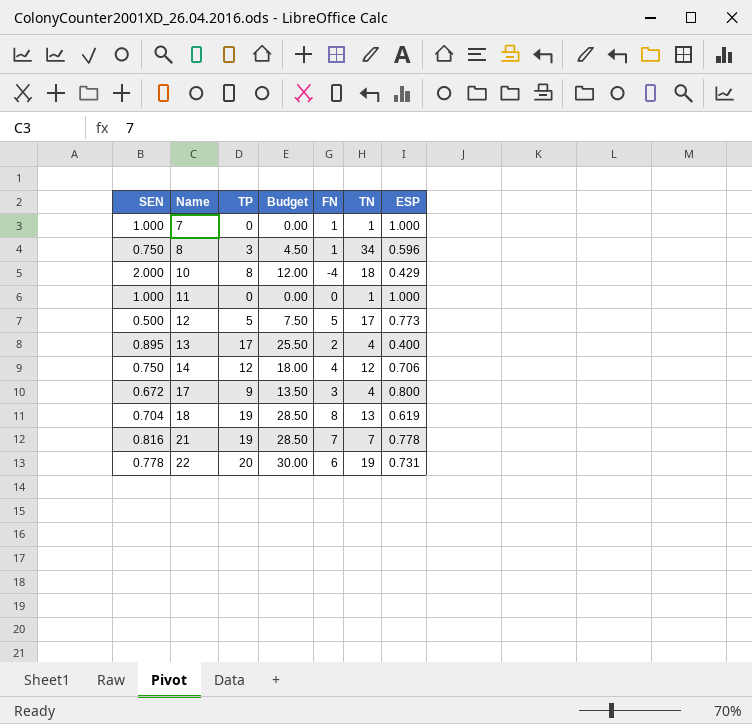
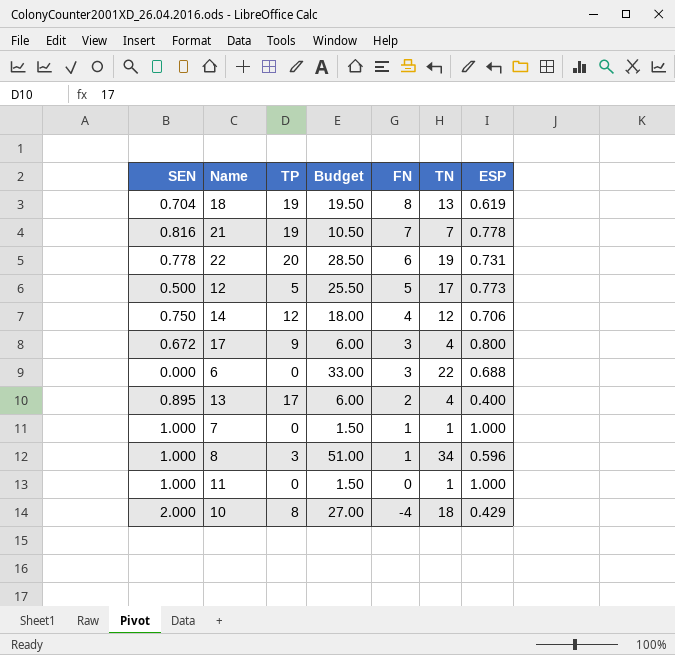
row order: Name ascending -> FN descending
column Budget | formula: [TP] * 1.5 -> [TN] * 1.5
row 6: none -> 0.000 | 0 | 33.00 | 3 | 22 | 0.688
8 | SEN: 0.750 -> 1.000

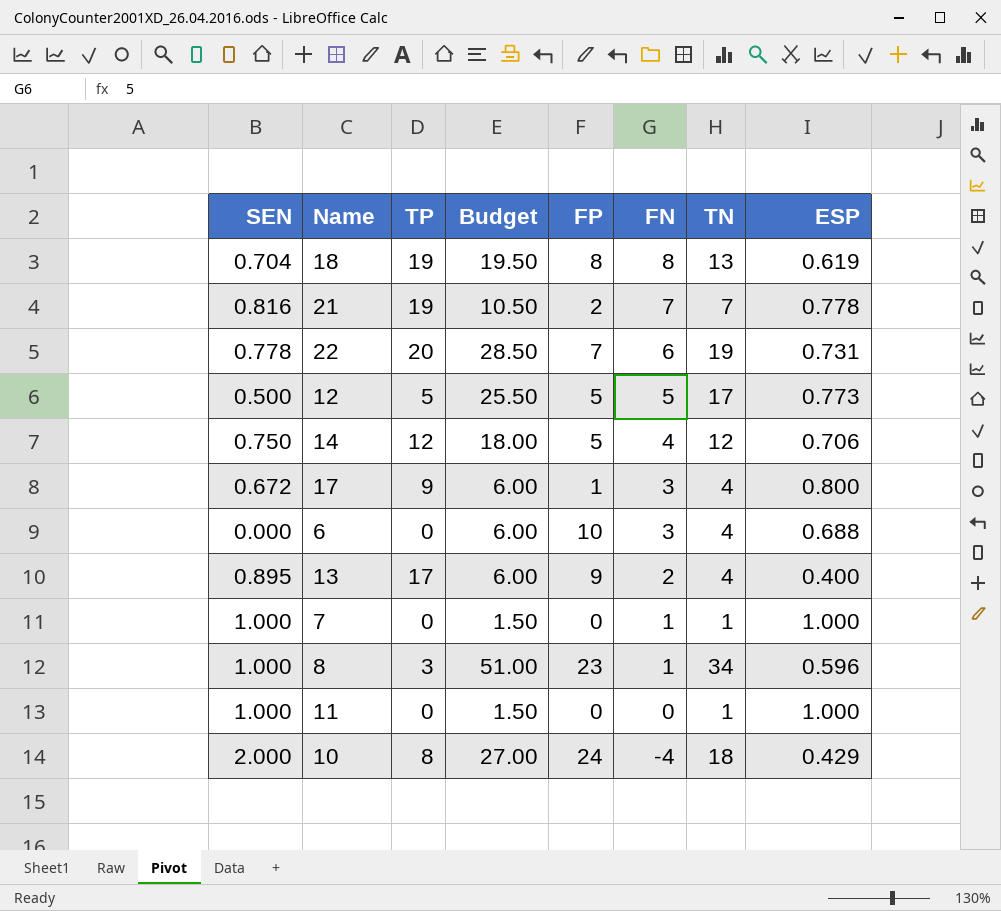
column FP | position: none -> 5
6 | Budget: 33.00 -> 6.00
6 | TN: 22 -> 4

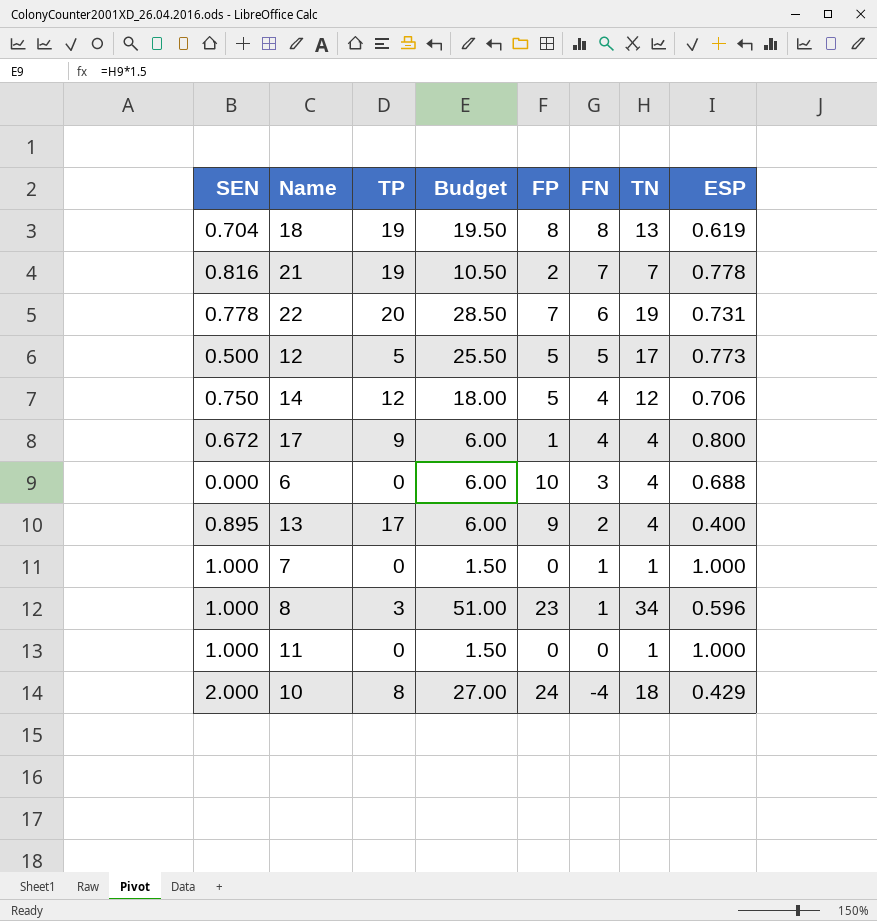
17 | FN: 3 -> 4

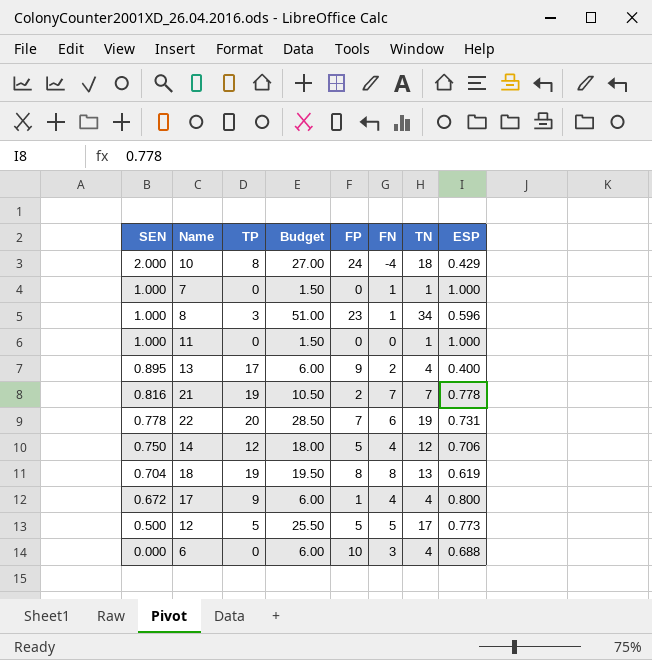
row order: FN descending -> SEN descending

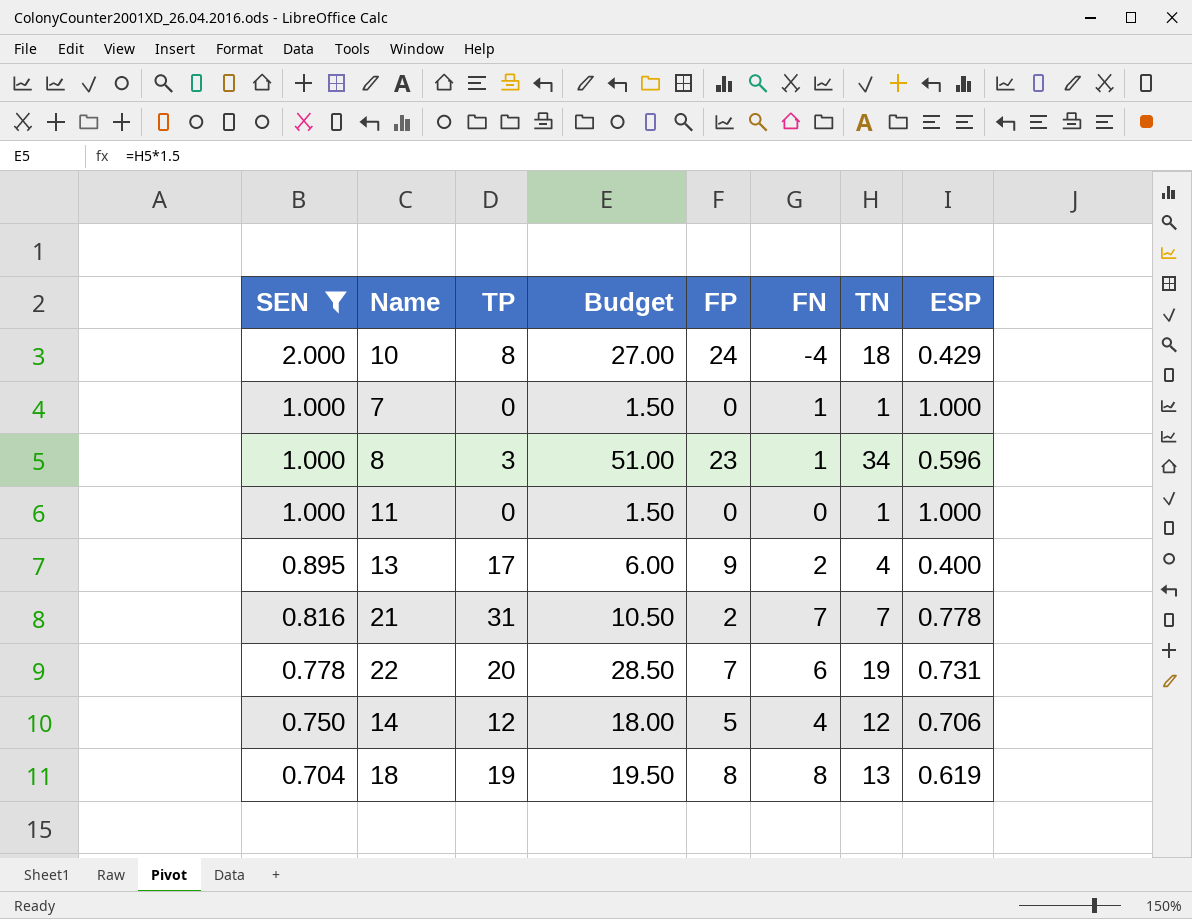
filter: none -> SEN >= 0.704
21 | TP: 19 -> 31

